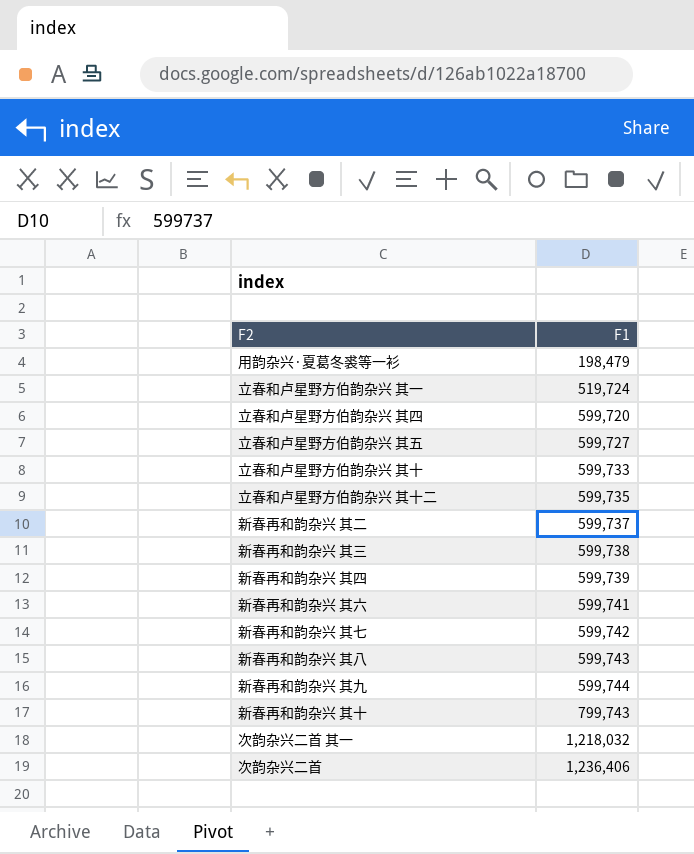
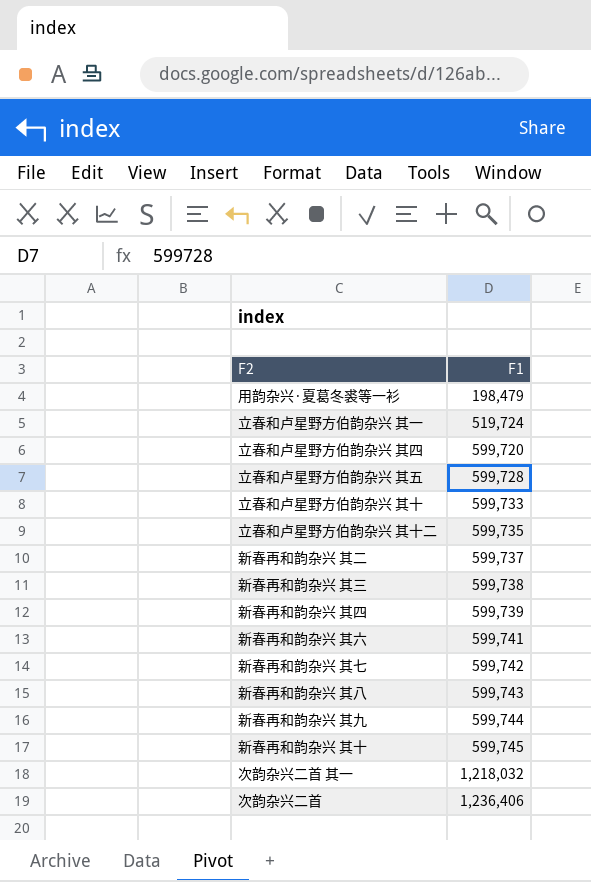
立春和卢星野方伯韵杂兴 其五 | F1: 599,727 -> 599,728
新春再和韵杂兴 其十 | F1: 799,743 -> 599,745

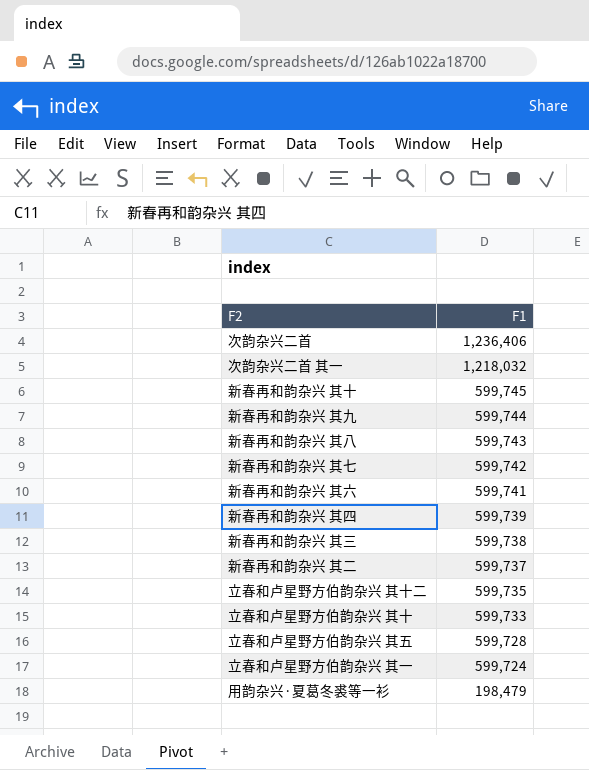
row order: F1 ascending -> F1 descending
row 立春和卢星野方伯韵杂兴 其四: 599,720 -> none
立春和卢星野方伯韵杂兴 其一 | F1: 519,724 -> 599,724

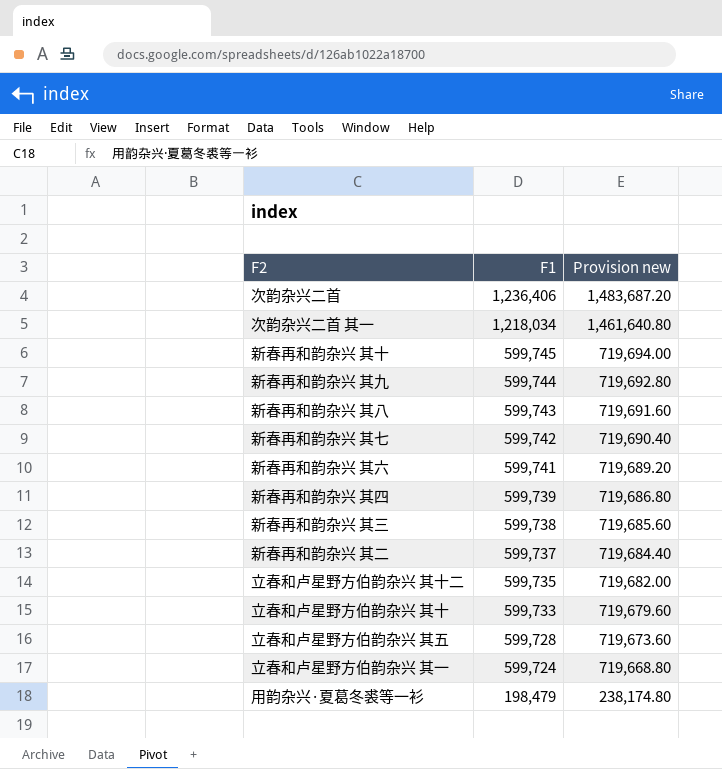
column Provision new | formula: none -> [F1] * 1.2
次韵杂兴二首 其一 | F1: 1,218,032 -> 1,218,034

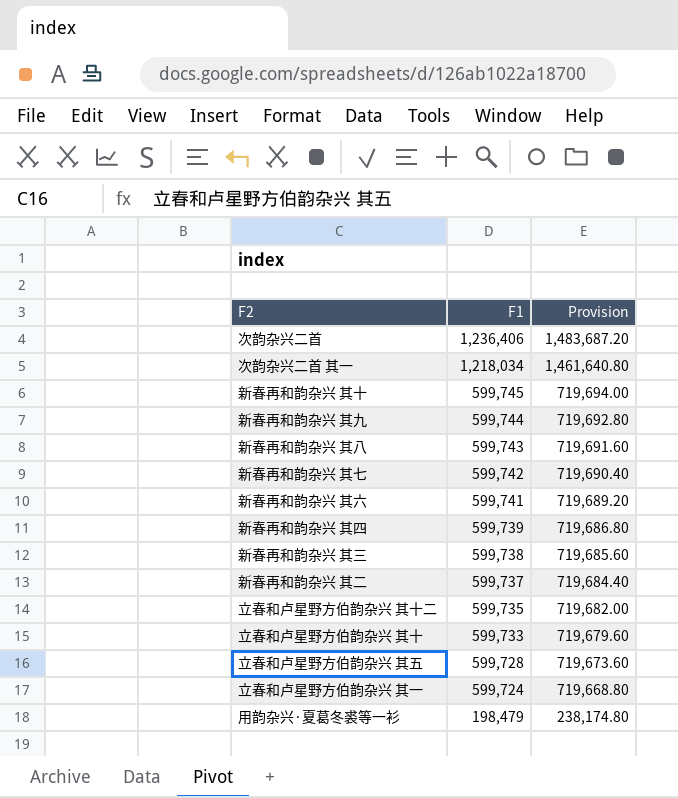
column name: Provision new -> Provision

